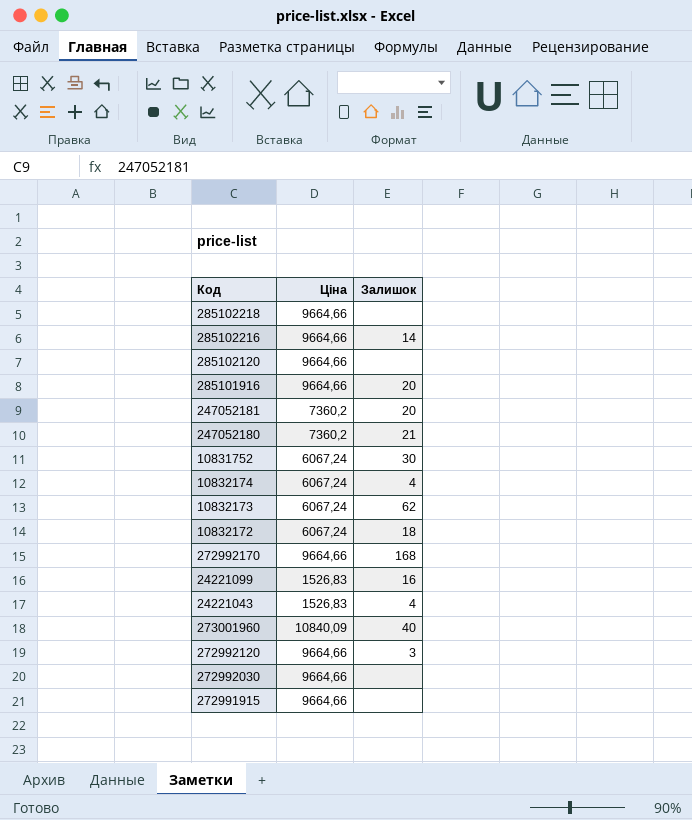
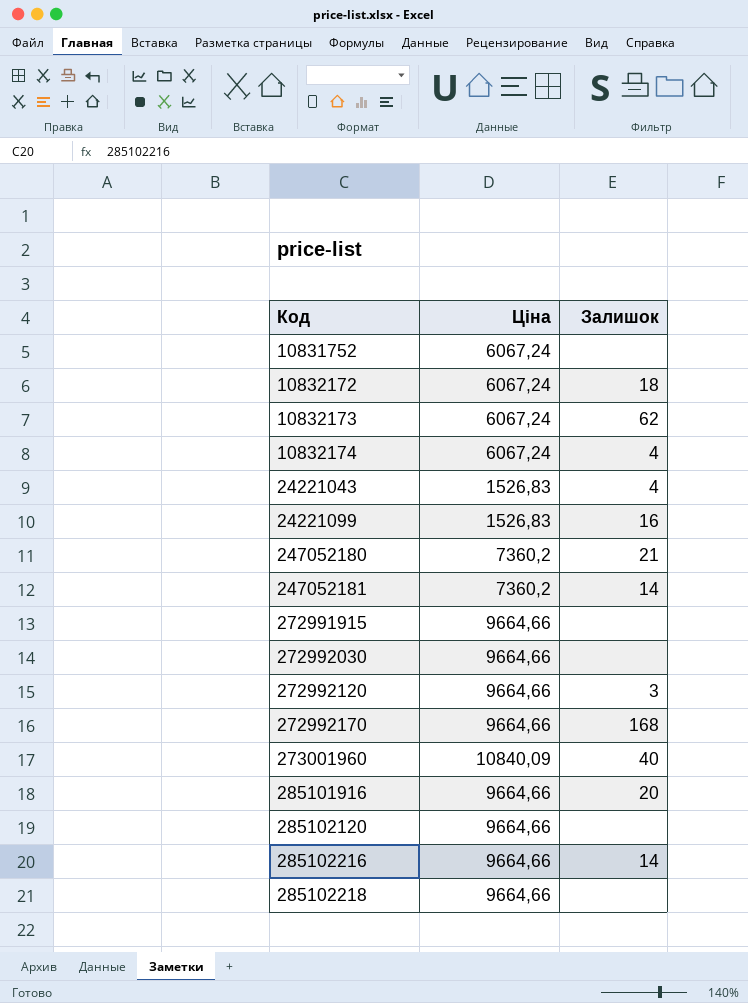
row order: none -> Код ascending
10831752 | Залишок: 30 -> none
247052181 | Залишок: 20 -> 14

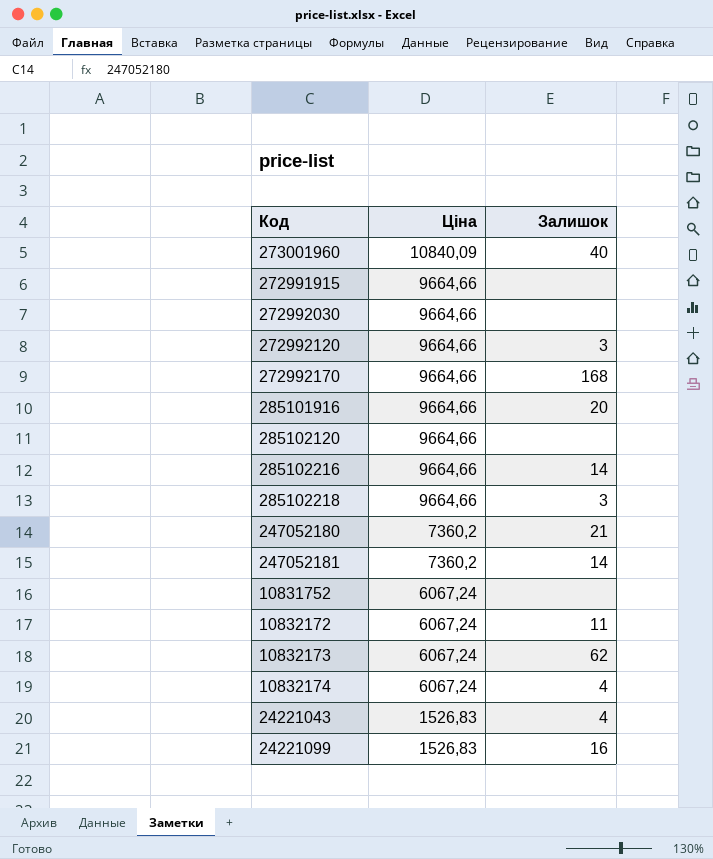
row order: Код ascending -> Ціна descending
285102218 | Залишок: none -> 3
10832172 | Залишок: 18 -> 11

